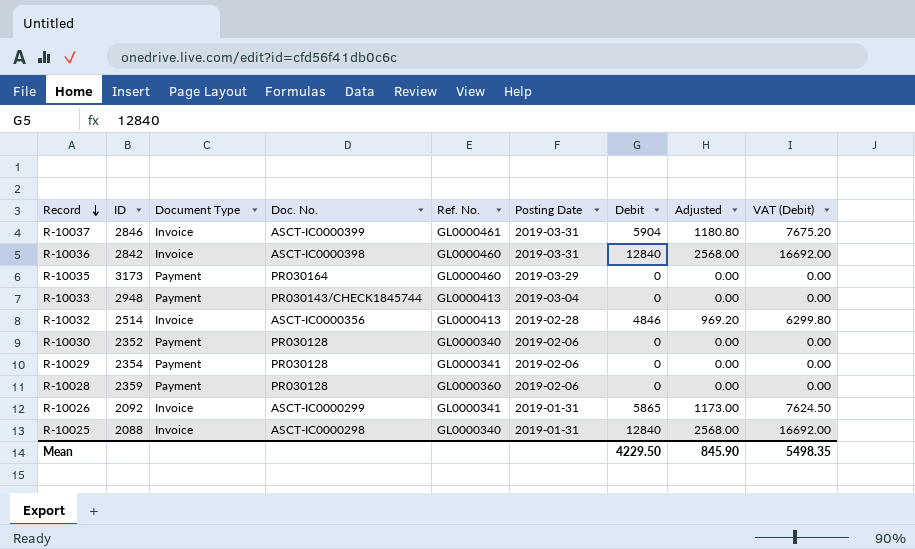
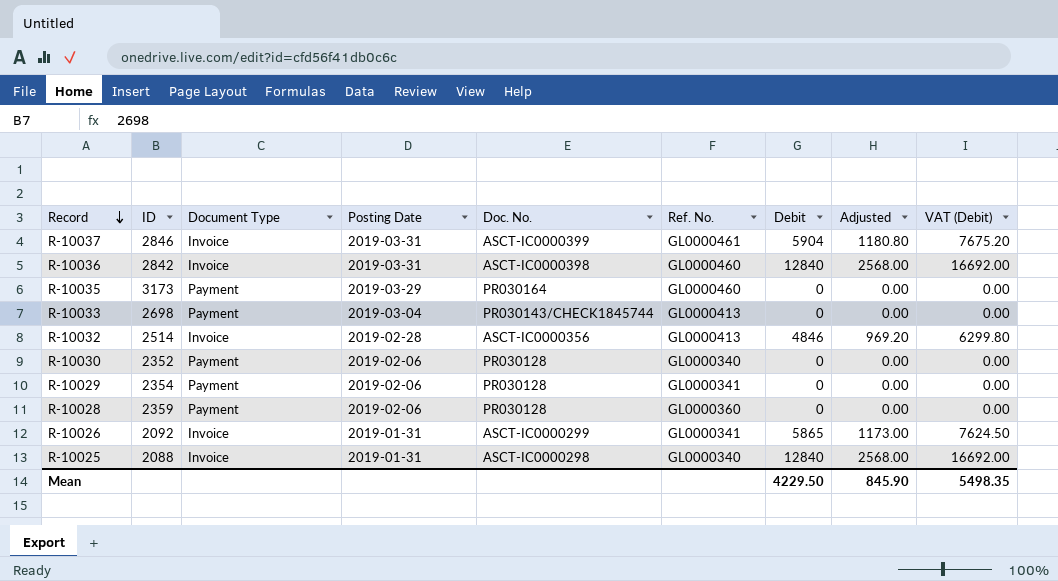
column Posting Date | position: 6 -> 4
R-10033 | ID: 2948 -> 2698

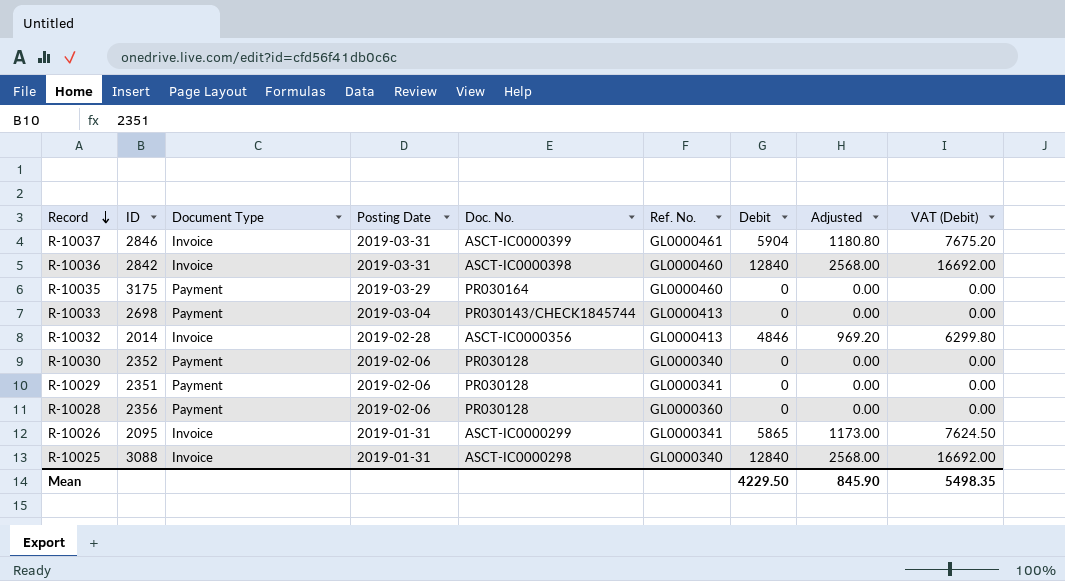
R-10035 | ID: 3173 -> 3175
R-10032 | ID: 2514 -> 2014
R-10029 | ID: 2354 -> 2351
R-10028 | ID: 2359 -> 2356
R-10026 | ID: 2092 -> 2095
R-10025 | ID: 2088 -> 3088

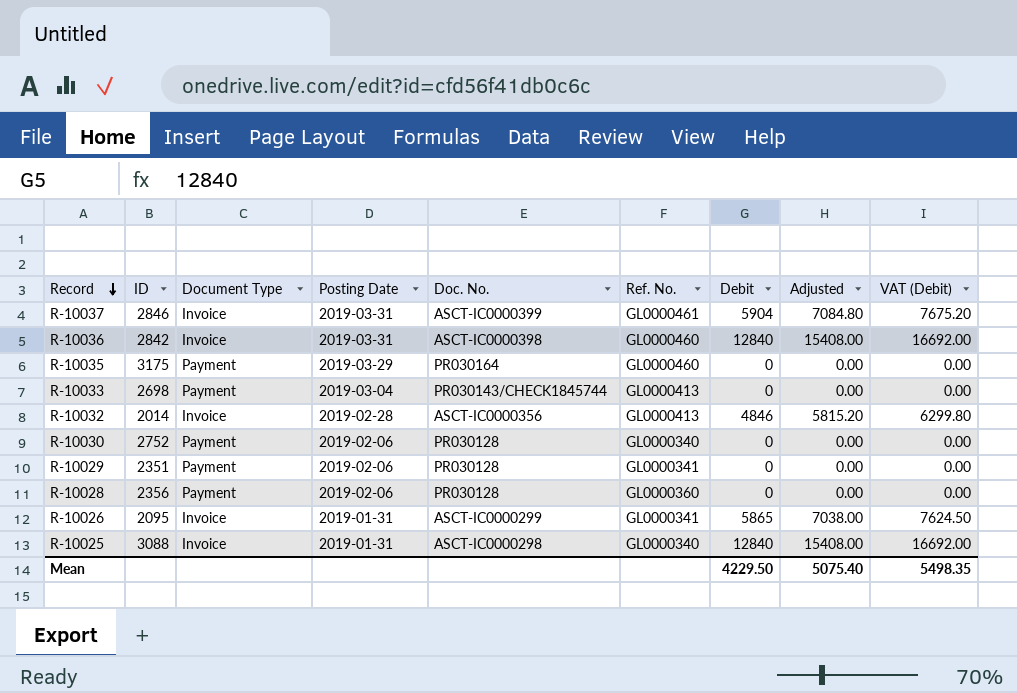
column Adjusted | formula: [Debit] * 0.2 -> [Debit] * 1.2
R-10030 | ID: 2352 -> 2752
Mean | Adjusted: 845.90 -> 5075.40

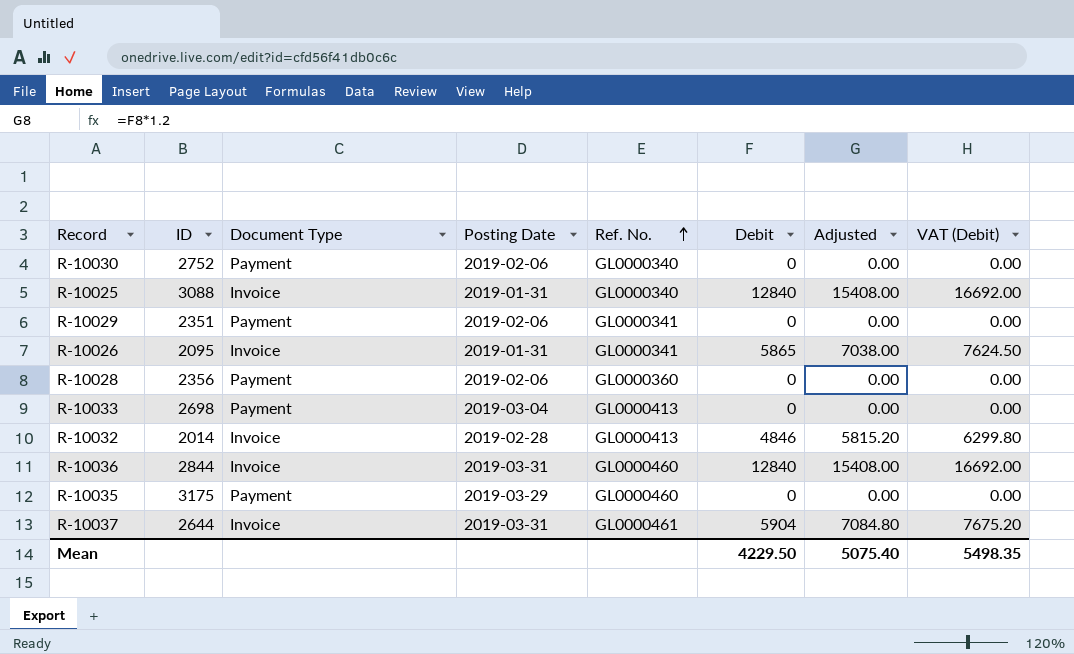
row order: Record descending -> Ref. No. ascending
column Doc. No. | position: 5 -> none
R-10036 | ID: 2842 -> 2844
R-10037 | ID: 2846 -> 2644

